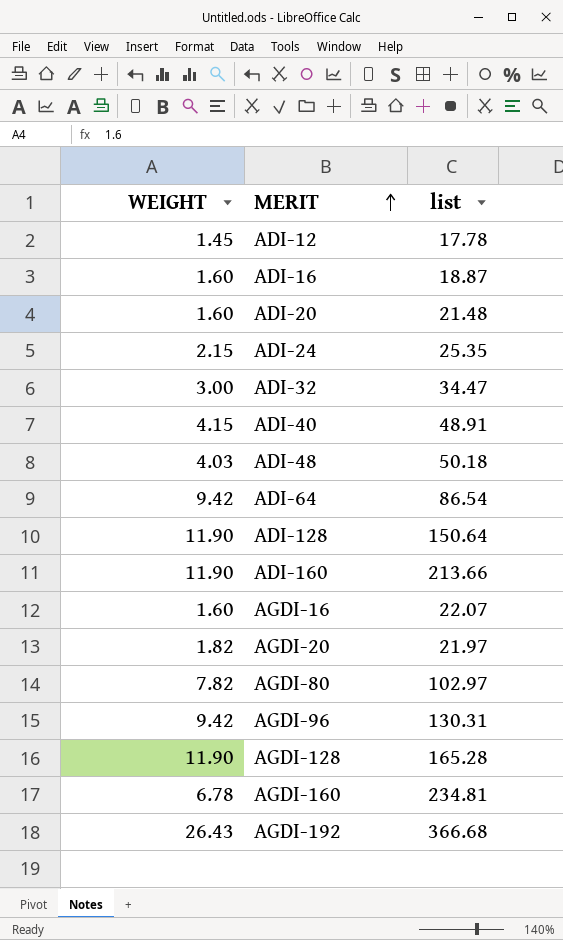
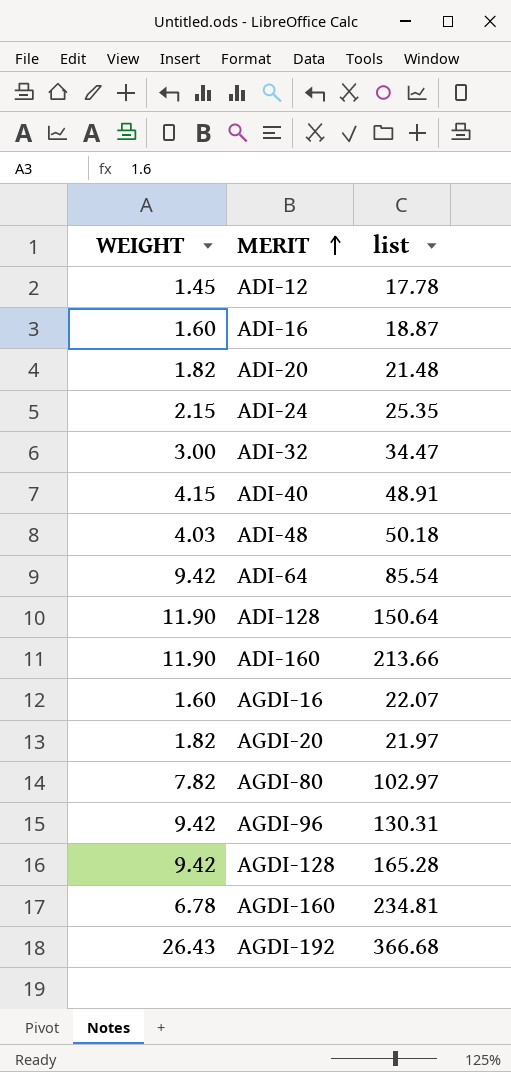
ADI-20 | WEIGHT: 1.60 -> 1.82
ADI-64 | list: 86.54 -> 85.54
AGDI-128 | WEIGHT: 11.90 -> 9.42

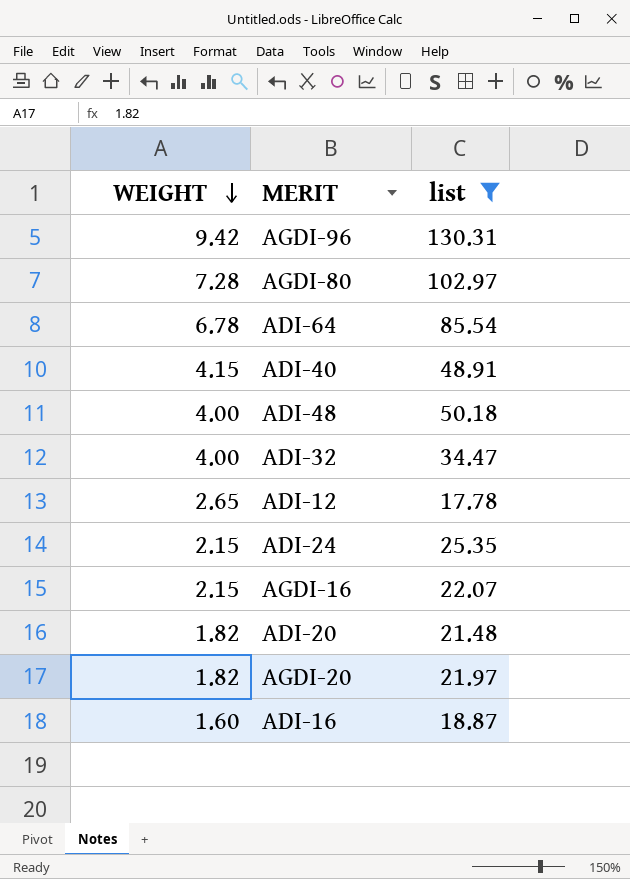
filter: none -> list <= 130.31
row order: MERIT ascending -> WEIGHT descending
AGDI-80 | WEIGHT: 7.82 -> 7.28
ADI-64 | WEIGHT: 9.42 -> 6.78
ADI-48 | WEIGHT: 4.03 -> 4.00
ADI-32 | WEIGHT: 3.00 -> 4.00
ADI-12 | WEIGHT: 1.45 -> 2.65
AGDI-16 | WEIGHT: 1.60 -> 2.15

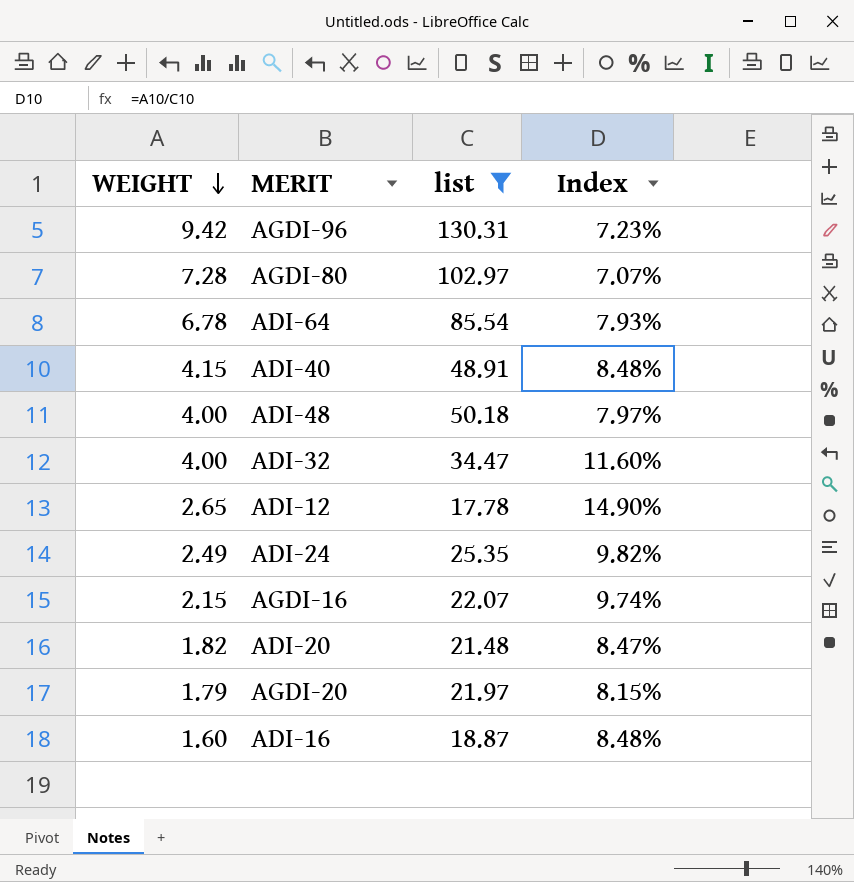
column Index | formula: none -> [WEIGHT] / [list]
ADI-24 | WEIGHT: 2.15 -> 2.49
AGDI-20 | WEIGHT: 1.82 -> 1.79

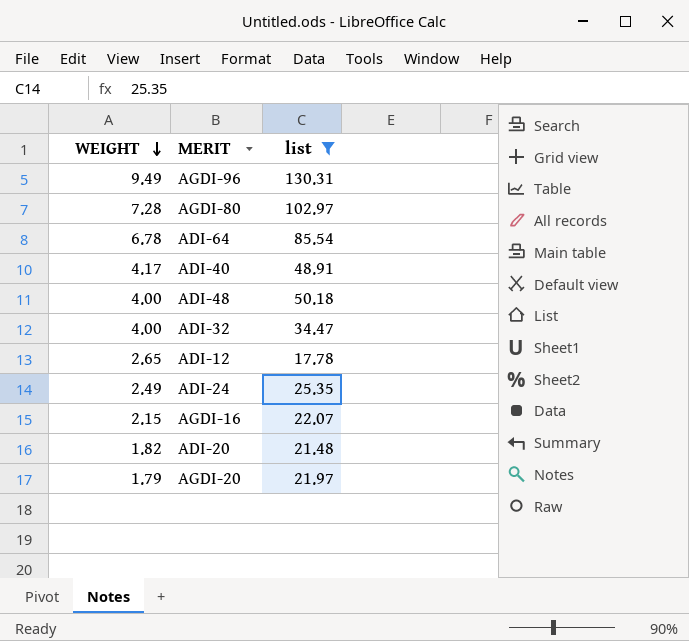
column Index | formula: [WEIGHT] / [list] -> none
row ADI-16: 1.60 | 18.87 | 8.48% -> none
AGDI-96 | WEIGHT: 9.42 -> 9.49
ADI-40 | WEIGHT: 4.15 -> 4.17

